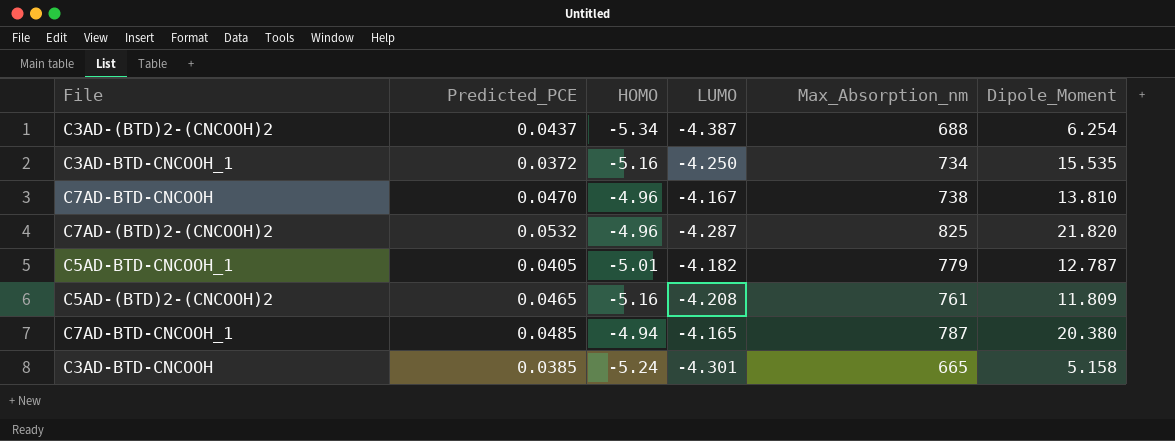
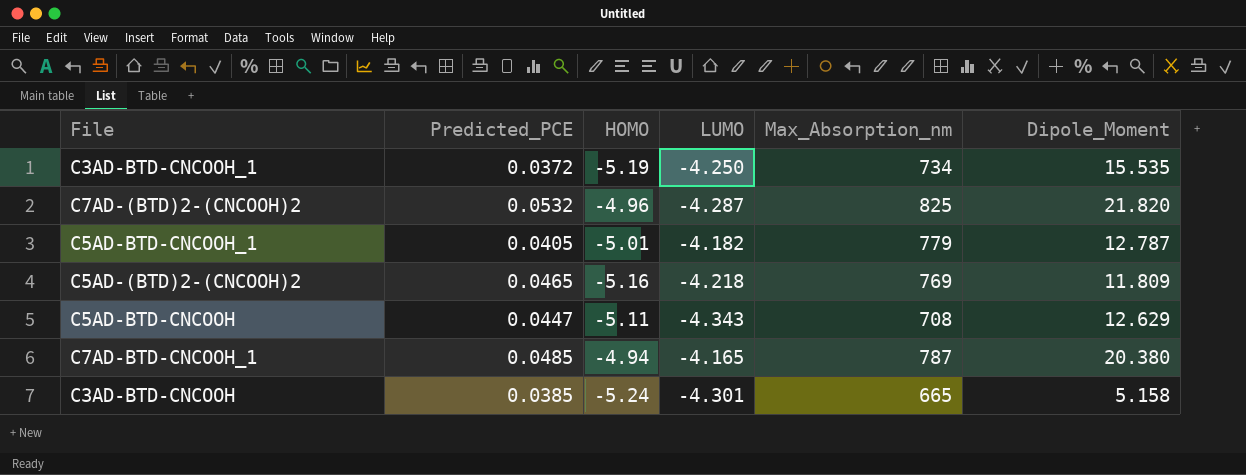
row C3AD-(BTD)2-(CNCOOH)2: 0.0437 | -5.34 | -4.387 | 688 | 6.254 -> none
row C7AD-BTD-CNCOOH: 0.0470 | -4.96 | -4.167 | 738 | 13.810 -> none
C3AD-BTD-CNCOOH_1 | HOMO: -5.16 -> -5.19
C5AD-(BTD)2-(CNCOOH)2 | LUMO: -4.208 -> -4.218
C5AD-(BTD)2-(CNCOOH)2 | Max_Absorption_nm: 761 -> 769
row C5AD-BTD-CNCOOH: none -> 0.0447 | -5.11 | -4.343 | 708 | 12.629

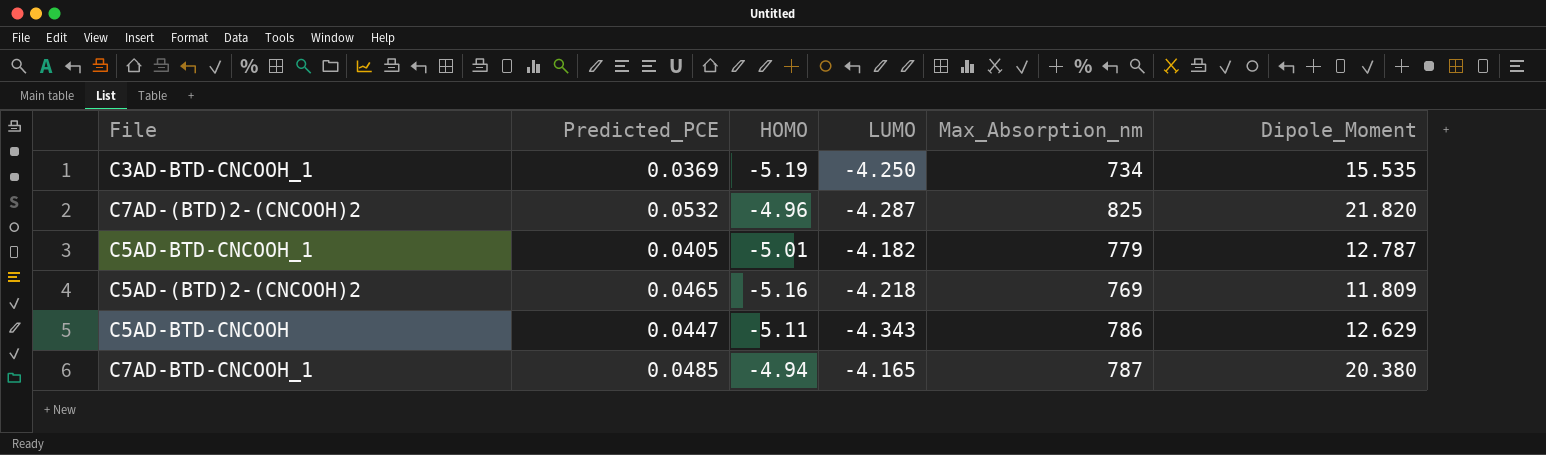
row C3AD-BTD-CNCOOH: 0.0385 | -5.24 | -4.301 | 665 | 5.158 -> none
C3AD-BTD-CNCOOH_1 | Predicted_PCE: 0.0372 -> 0.0369
C5AD-BTD-CNCOOH | Max_Absorption_nm: 708 -> 786

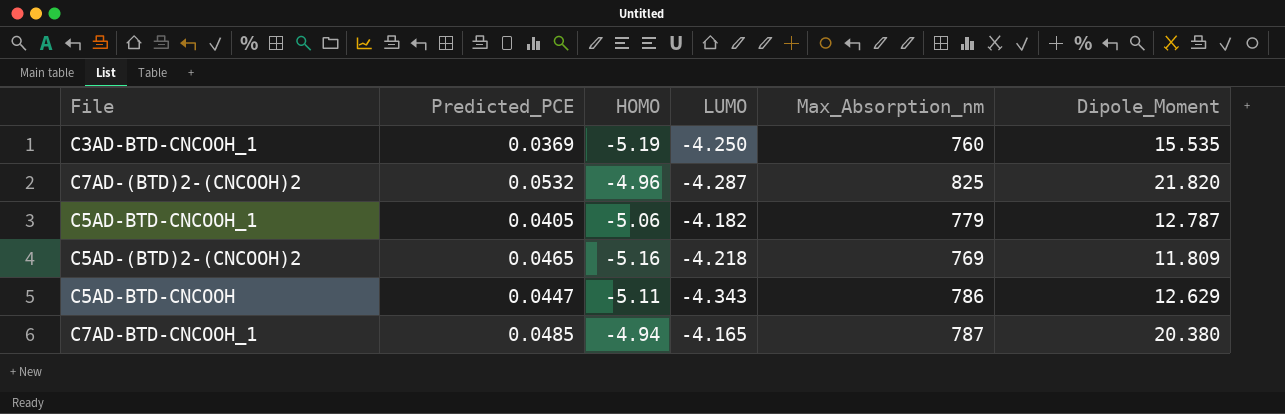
C3AD-BTD-CNCOOH_1 | Max_Absorption_nm: 734 -> 760
C5AD-BTD-CNCOOH_1 | HOMO: -5.01 -> -5.06

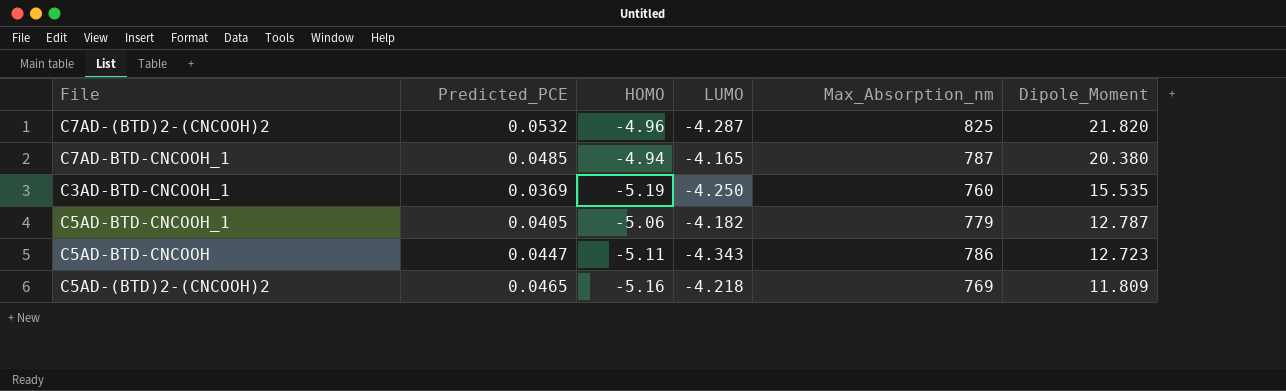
row order: none -> Dipole_Moment descending
C5AD-BTD-CNCOOH | Dipole_Moment: 12.629 -> 12.723

